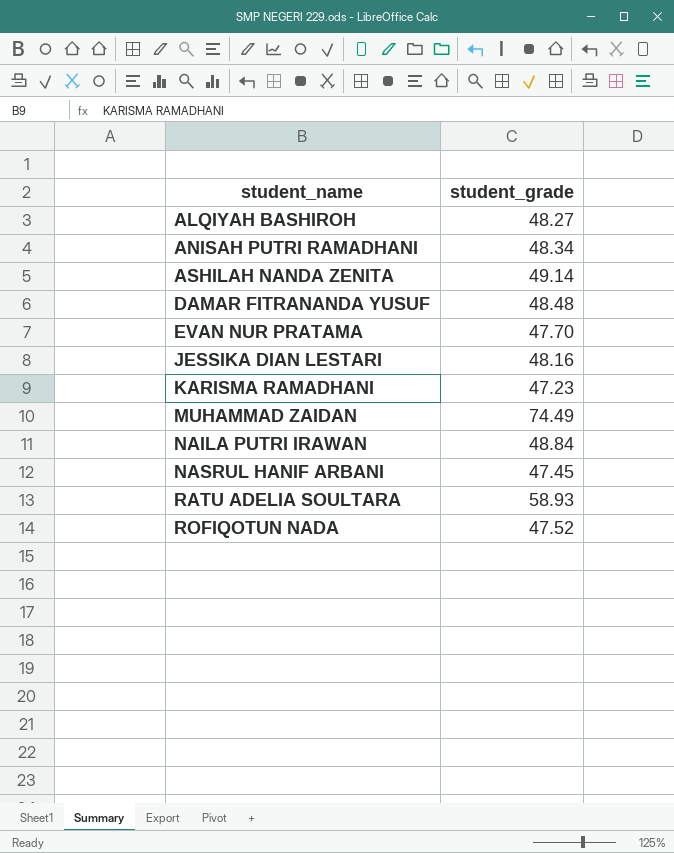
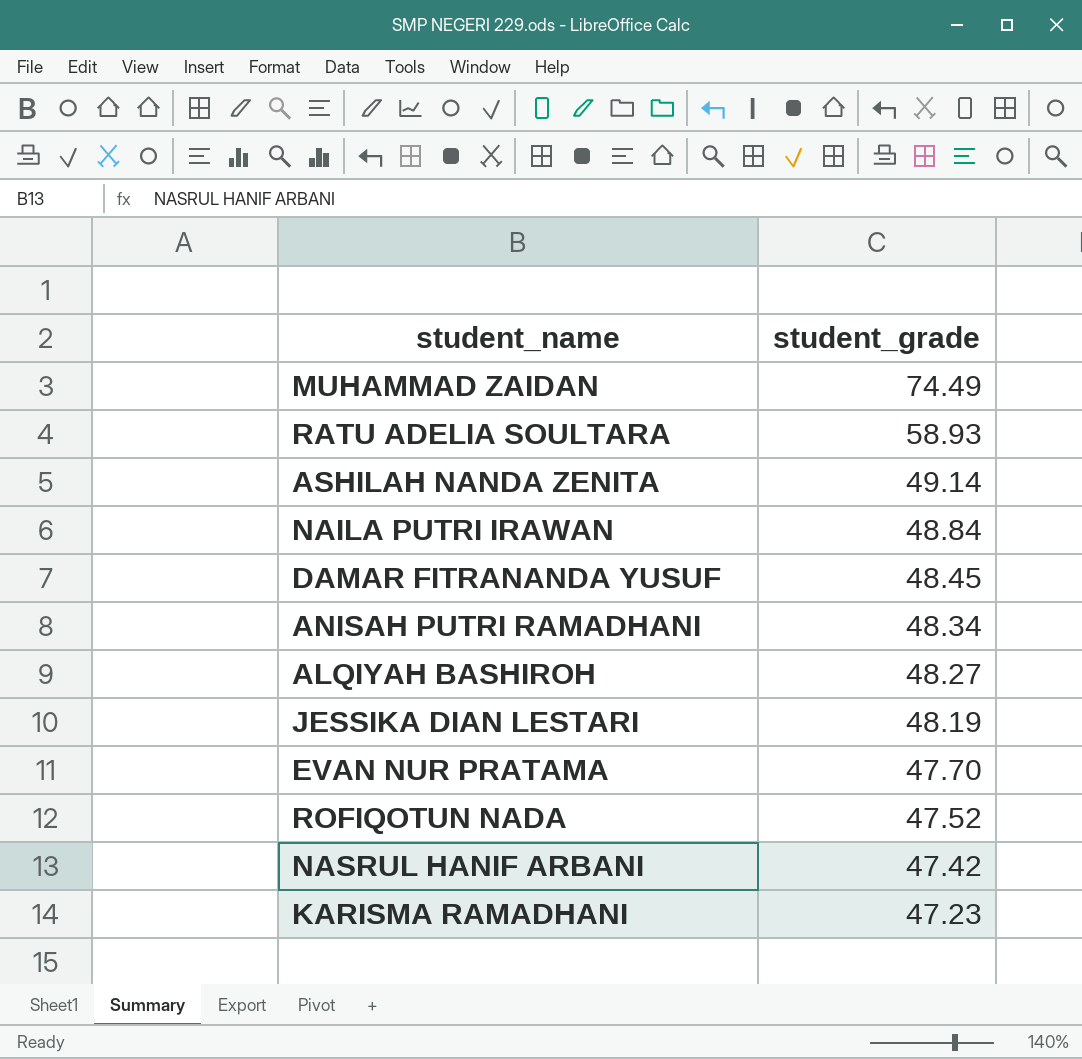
row order: student_name ascending -> student_grade descending
DAMAR FITRANANDA YUSUF | student_grade: 48.48 -> 48.45
JESSIKA DIAN LESTARI | student_grade: 48.16 -> 48.19
NASRUL HANIF ARBANI | student_grade: 47.45 -> 47.42

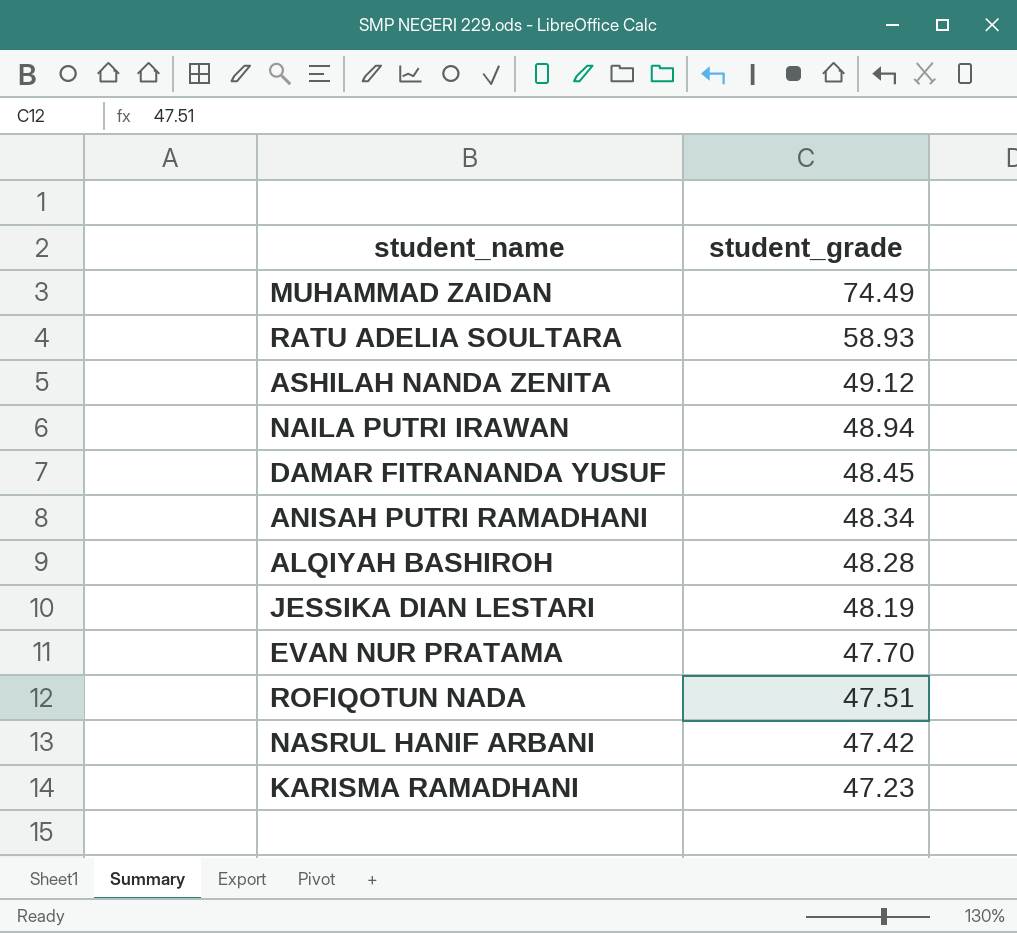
ASHILAH NANDA ZENITA | student_grade: 49.14 -> 49.12
NAILA PUTRI IRAWAN | student_grade: 48.84 -> 48.94
ALQIYAH BASHIROH | student_grade: 48.27 -> 48.28
ROFIQOTUN NADA | student_grade: 47.52 -> 47.51

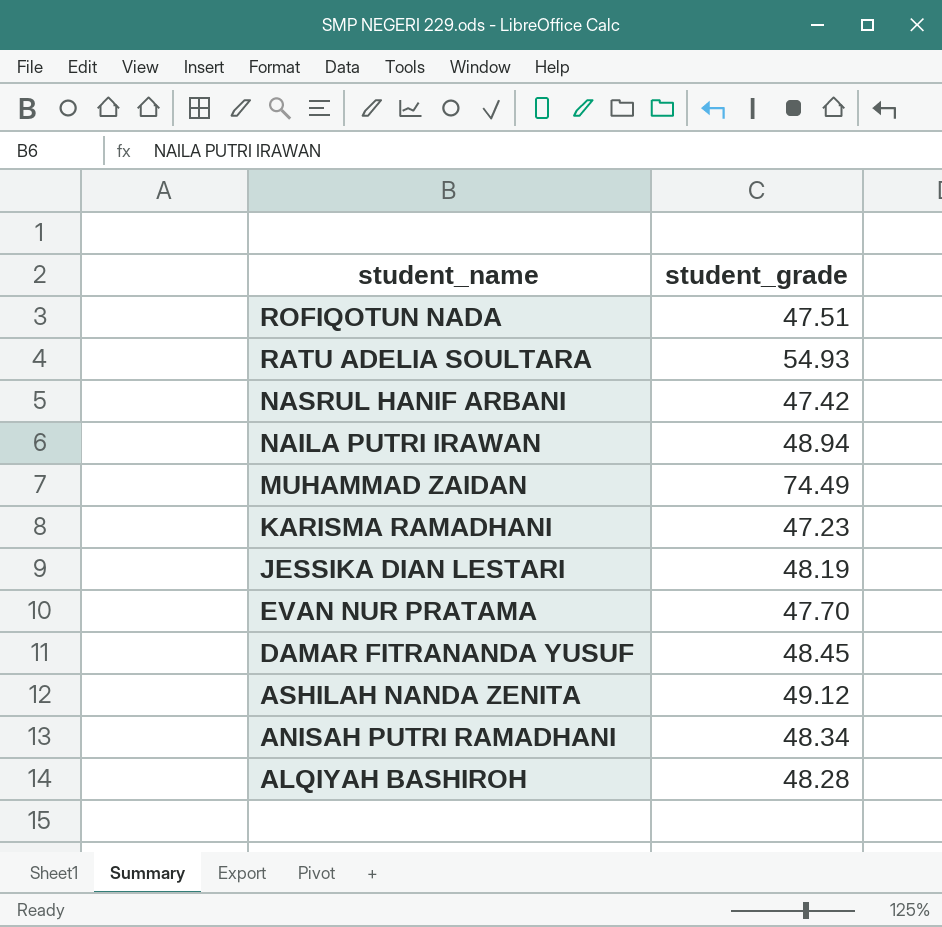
row order: student_grade descending -> student_name descending
RATU ADELIA SOULTARA | student_grade: 58.93 -> 54.93

